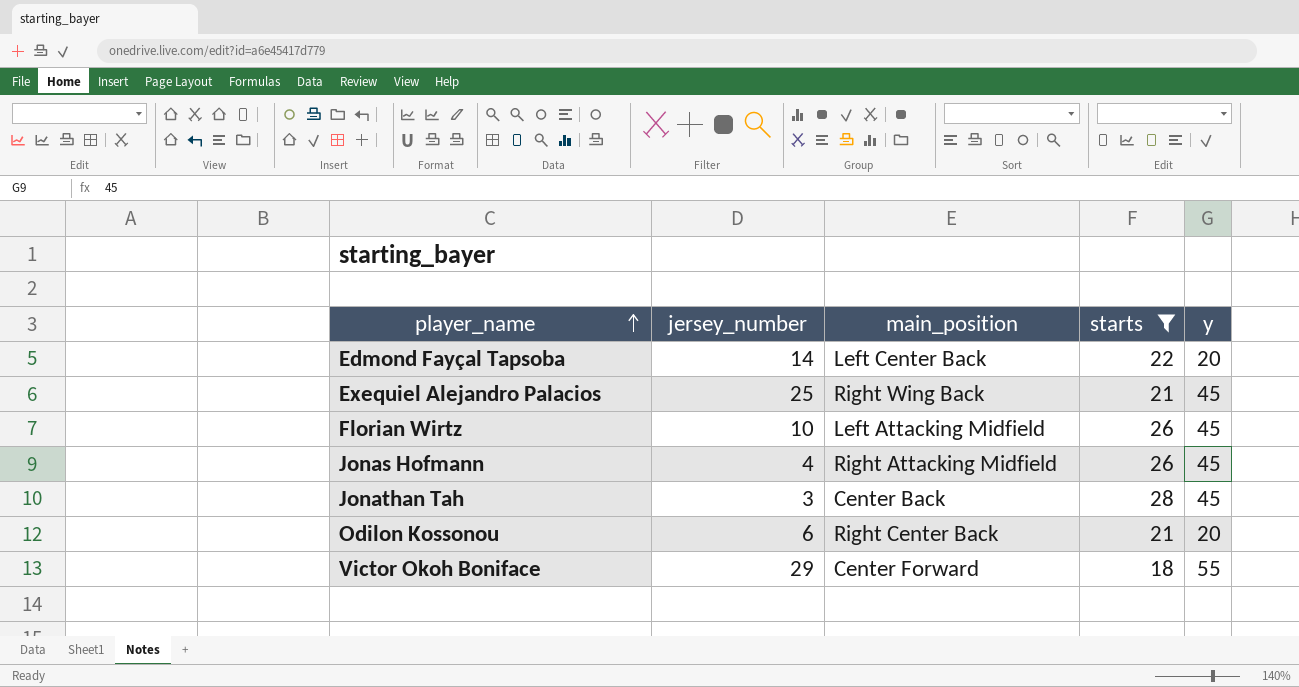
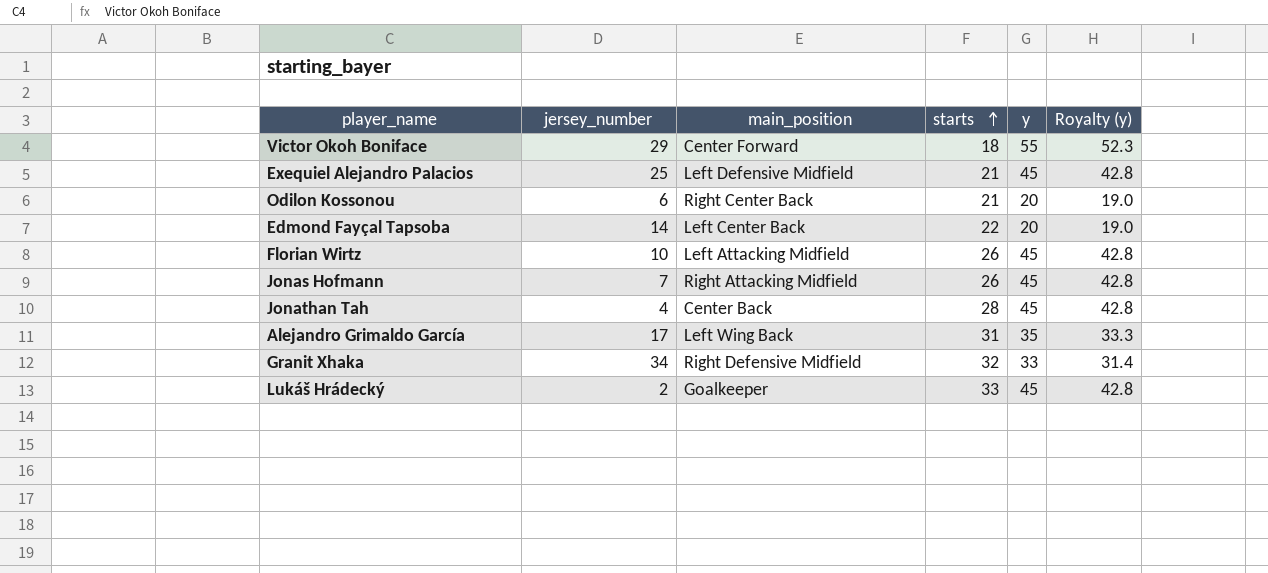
filter: starts <= 28 -> none
row order: player_name ascending -> starts ascending
column Royalty (y) | formula: none -> [y] * 0.95
Exequiel Alejandro Palacios | main_position: Right Wing Back -> Left Defensive Midfield
Jonas Hofmann | jersey_number: 4 -> 7
Jonathan Tah | jersey_number: 3 -> 4

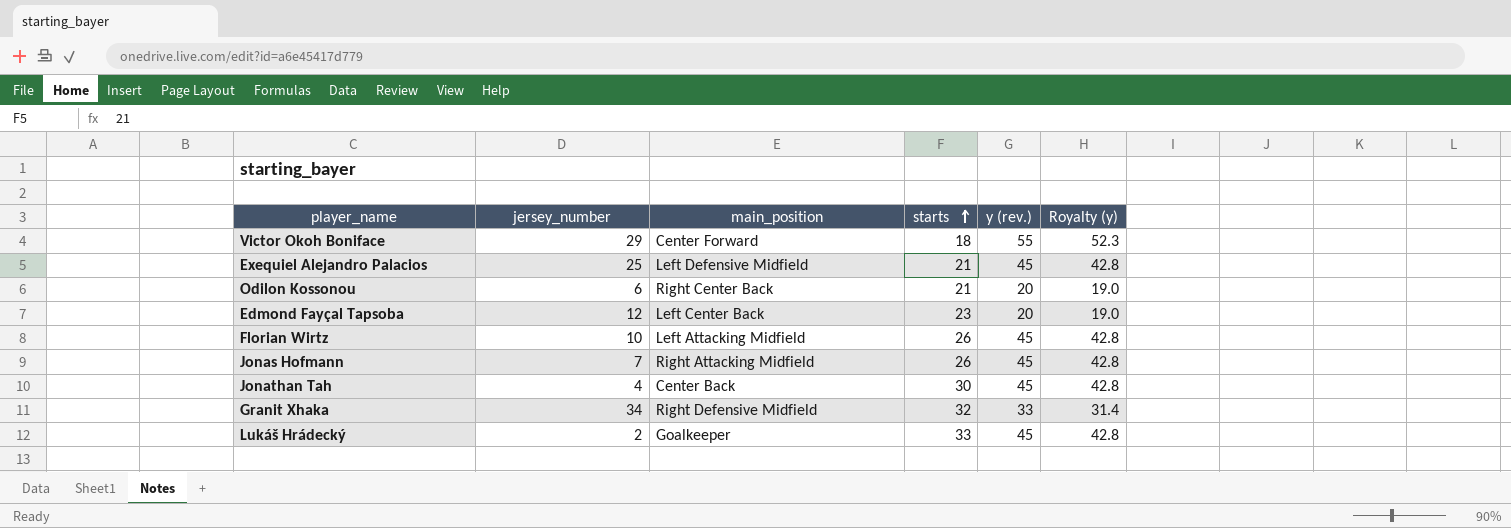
column name: y -> y (rev.)
row Alejandro Grimaldo García: 17 | Left Wing Back | 31 | 35 | 33.3 -> none
Edmond Fayçal Tapsoba | jersey_number: 14 -> 12
Edmond Fayçal Tapsoba | starts: 22 -> 23
Jonathan Tah | starts: 28 -> 30

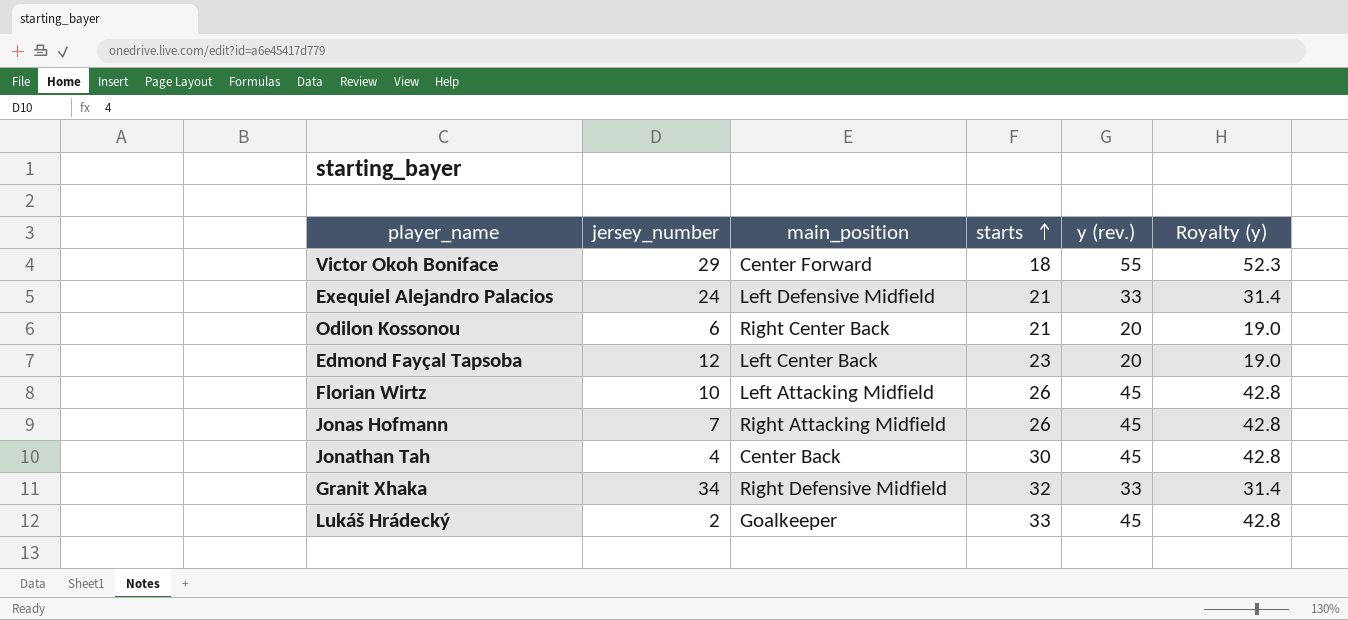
Exequiel Alejandro Palacios | jersey_number: 25 -> 24
Exequiel Alejandro Palacios | y (rev.): 45 -> 33
Exequiel Alejandro Palacios | Royalty (y): 42.8 -> 31.4

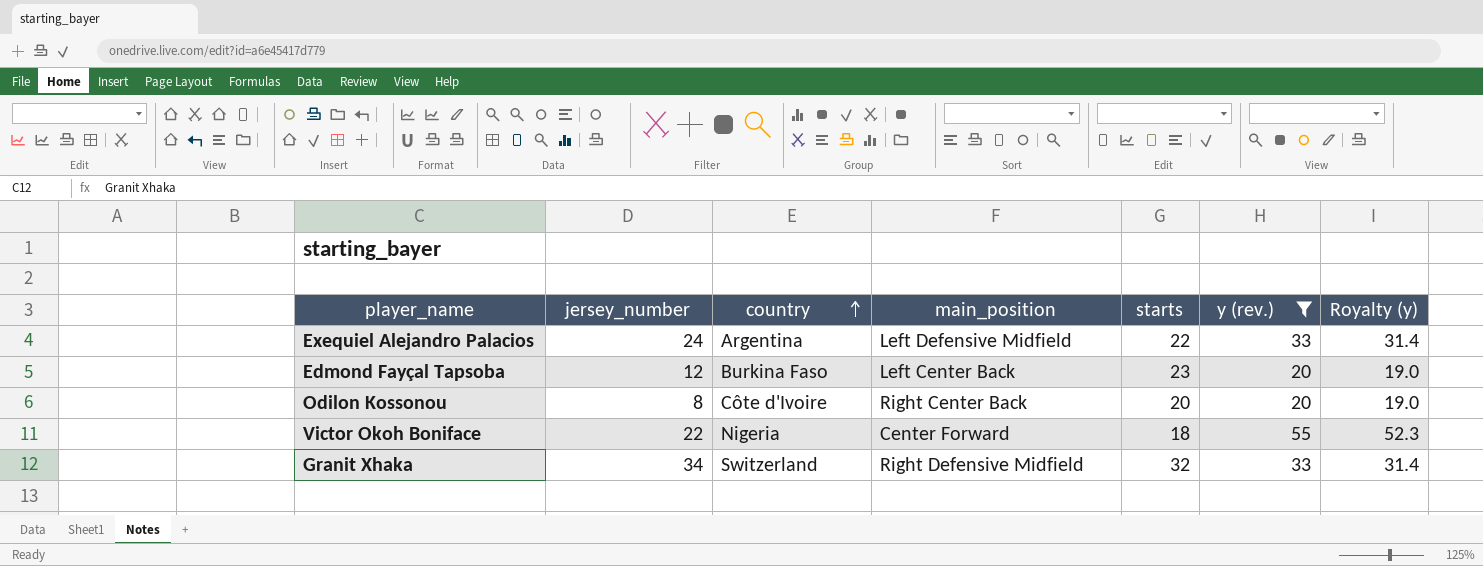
filter: none -> y (rev.) != 45
row order: starts ascending -> country ascending
column country | position: none -> 3
Exequiel Alejandro Palacios | starts: 21 -> 22
Odilon Kossonou | jersey_number: 6 -> 8
Odilon Kossonou | starts: 21 -> 20
Victor Okoh Boniface | jersey_number: 29 -> 22

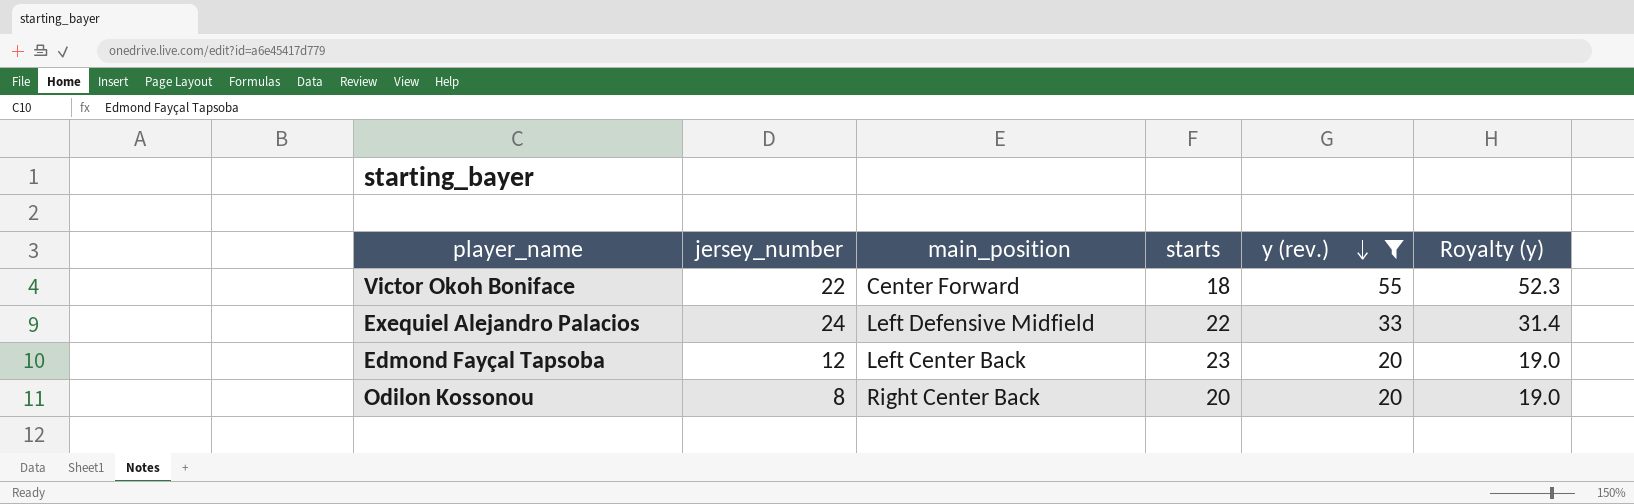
row order: country ascending -> y (rev.) descending
column country | position: 3 -> none
row Granit Xhaka: 34 | Switzerland | Right Defensive Midfield | 32 | 33 | 31.4 -> none

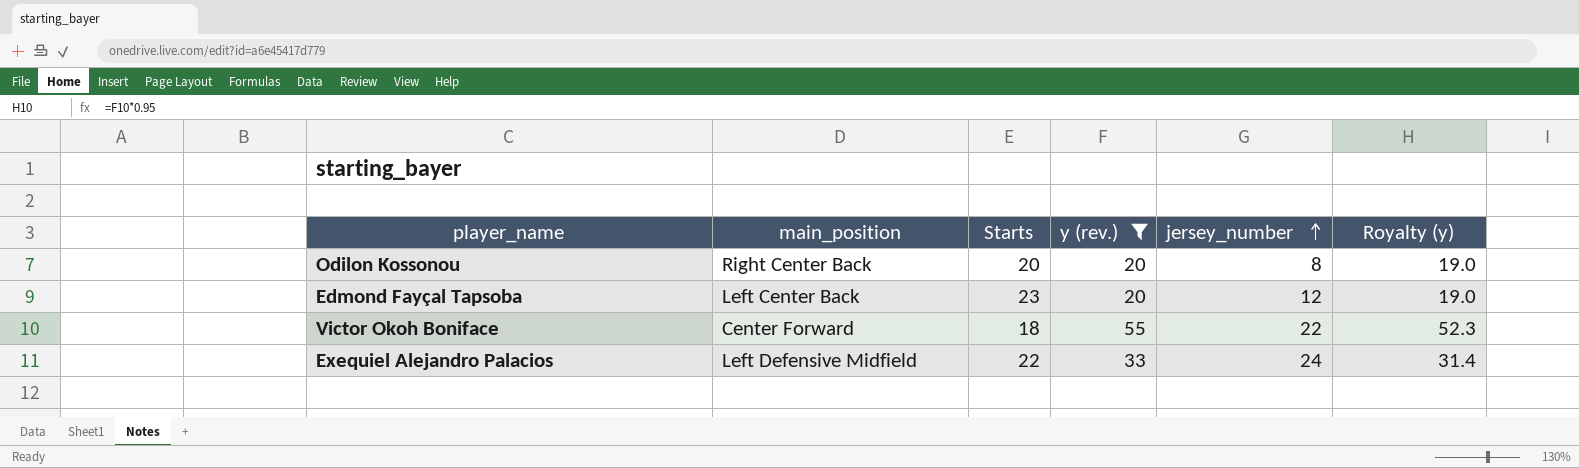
row order: y (rev.) descending -> jersey_number ascending
column name: starts -> Starts
column jersey_number | position: 2 -> 5

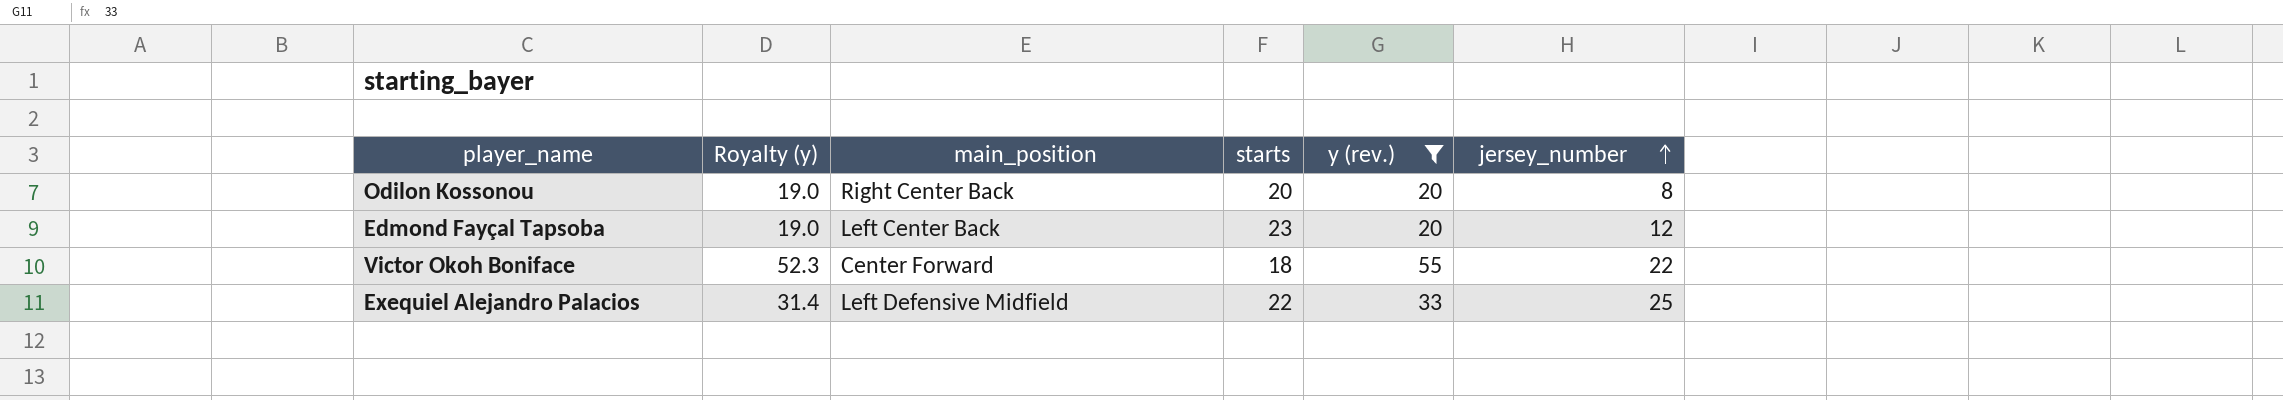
column Royalty (y) | position: 6 -> 2
column name: Starts -> starts
Exequiel Alejandro Palacios | jersey_number: 24 -> 25

